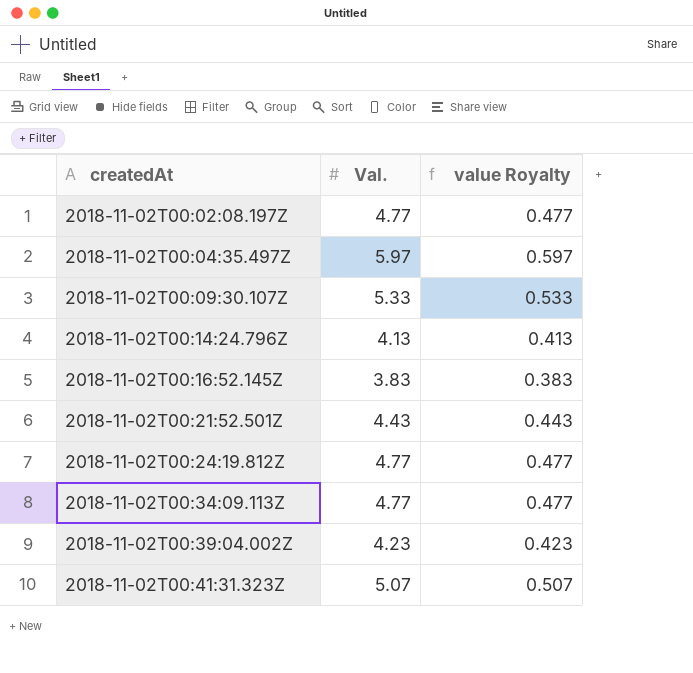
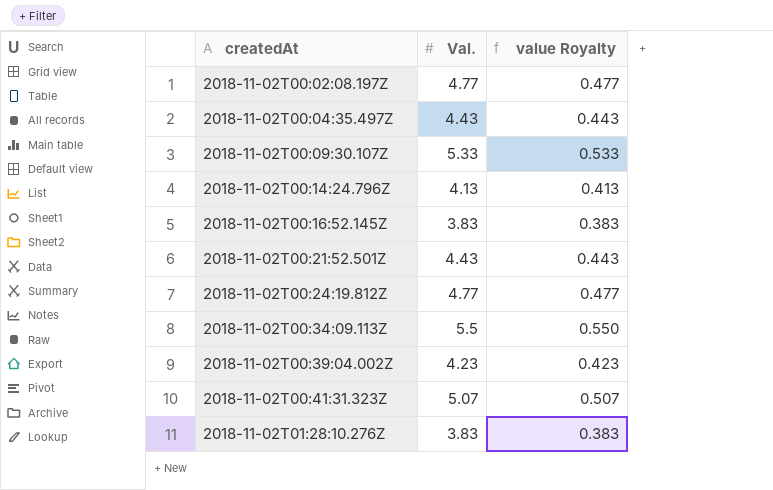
2018-11-02T00:04:35.497Z | Val.: 5.97 -> 4.43
2018-11-02T00:04:35.497Z | value Royalty: 0.597 -> 0.443
2018-11-02T00:34:09.113Z | Val.: 4.77 -> 5.5
2018-11-02T00:34:09.113Z | value Royalty: 0.477 -> 0.550
row 2018-11-02T01:28:10.276Z: none -> 3.83 | 0.383

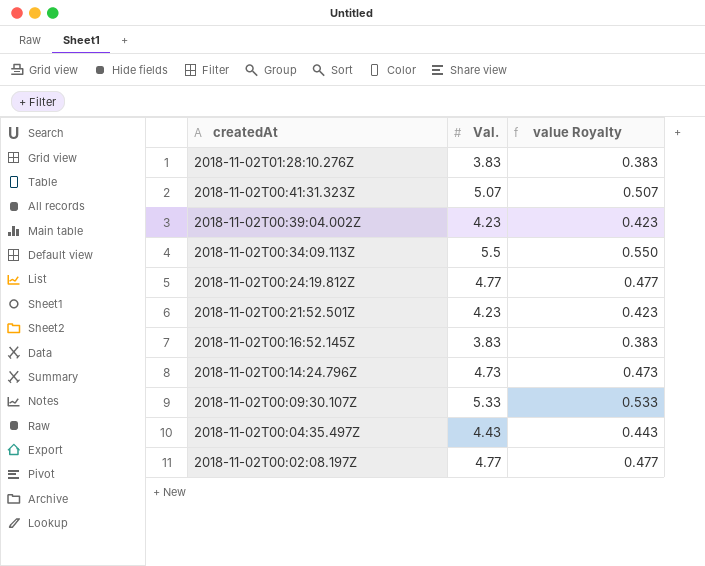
row order: createdAt ascending -> createdAt descending
2018-11-02T00:21:52.501Z | Val.: 4.43 -> 4.23
2018-11-02T00:21:52.501Z | value Royalty: 0.443 -> 0.423
2018-11-02T00:14:24.796Z | Val.: 4.13 -> 4.73
2018-11-02T00:14:24.796Z | value Royalty: 0.413 -> 0.473

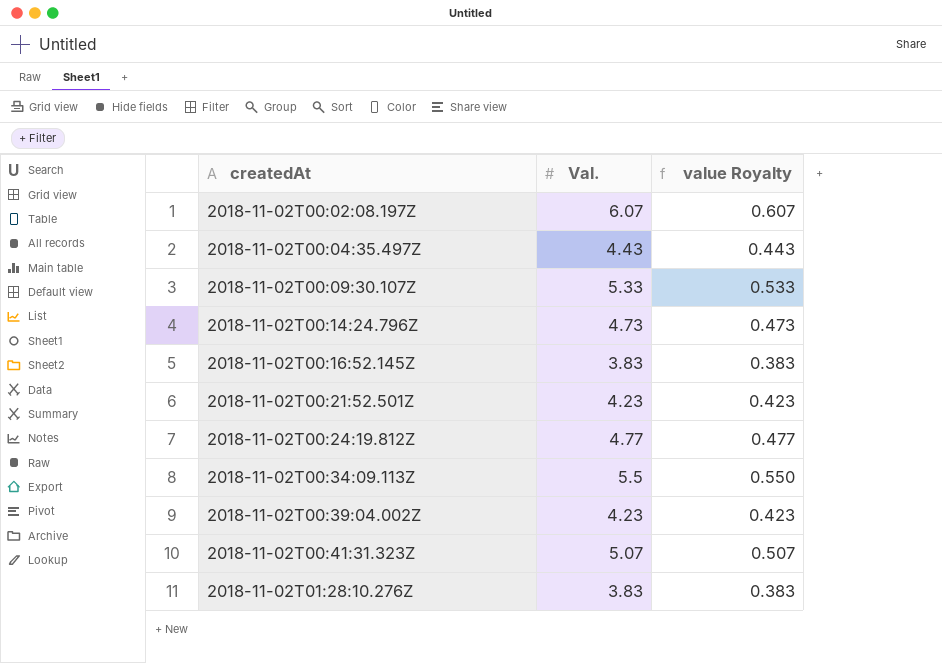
row order: createdAt descending -> createdAt ascending
2018-11-02T00:02:08.197Z | Val.: 4.77 -> 6.07
2018-11-02T00:02:08.197Z | value Royalty: 0.477 -> 0.607

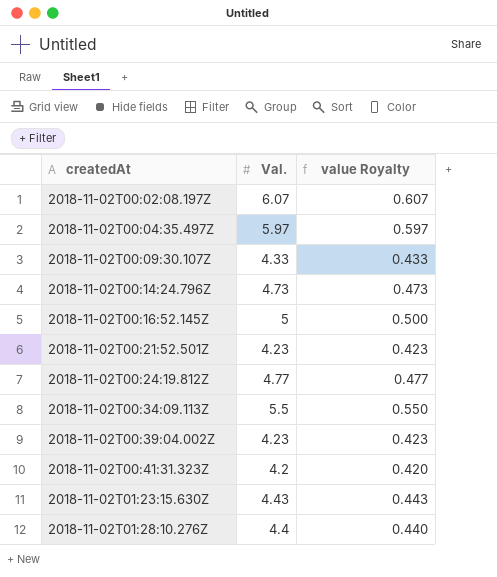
2018-11-02T00:04:35.497Z | Val.: 4.43 -> 5.97
2018-11-02T00:04:35.497Z | value Royalty: 0.443 -> 0.597
2018-11-02T00:09:30.107Z | Val.: 5.33 -> 4.33
2018-11-02T00:09:30.107Z | value Royalty: 0.533 -> 0.433
2018-11-02T00:16:52.145Z | Val.: 3.83 -> 5
2018-11-02T00:16:52.145Z | value Royalty: 0.383 -> 0.500
2018-11-02T00:41:31.323Z | Val.: 5.07 -> 4.2
2018-11-02T00:41:31.323Z | value Royalty: 0.507 -> 0.420
row 2018-11-02T01:23:15.630Z: none -> 4.43 | 0.443
2018-11-02T01:28:10.276Z | Val.: 3.83 -> 4.4
2018-11-02T01:28:10.276Z | value Royalty: 0.383 -> 0.440

